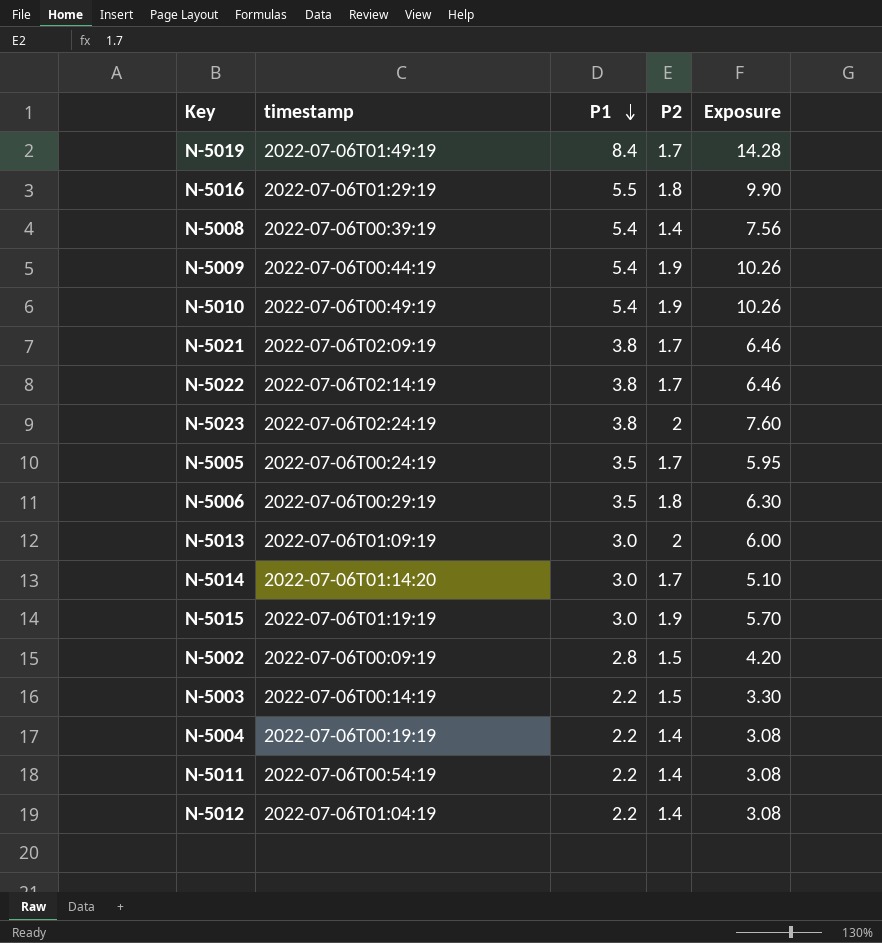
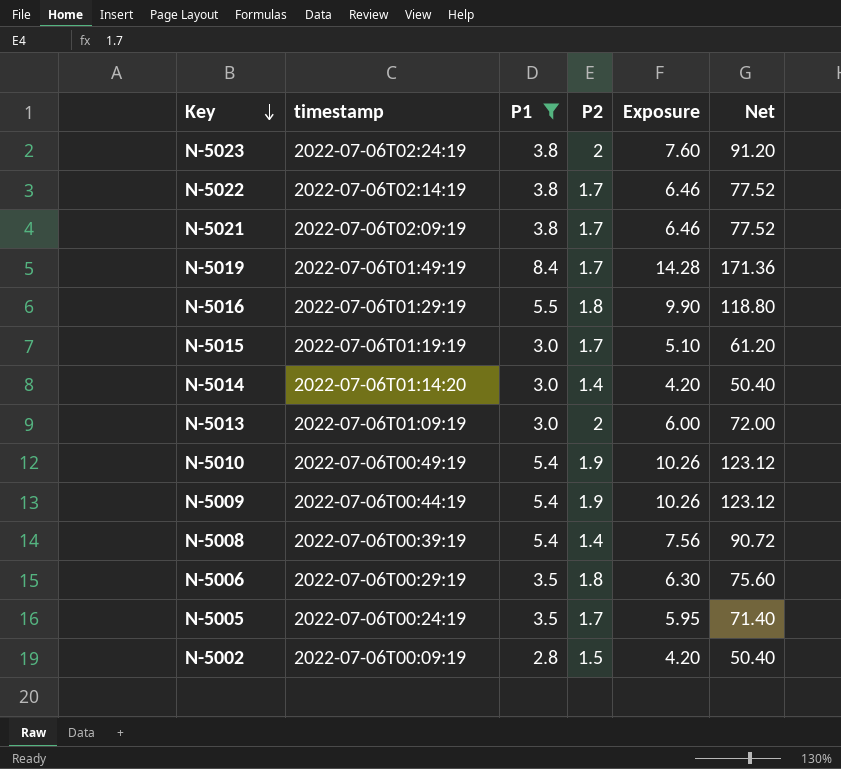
filter: none -> P1 != 2.2
row order: P1 descending -> Key descending
column Net | formula: none -> [Exposure] * 12
N-5015 | P2: 1.9 -> 1.7
N-5015 | Exposure: 5.70 -> 5.10
N-5014 | P2: 1.7 -> 1.4
N-5014 | Exposure: 5.10 -> 4.20

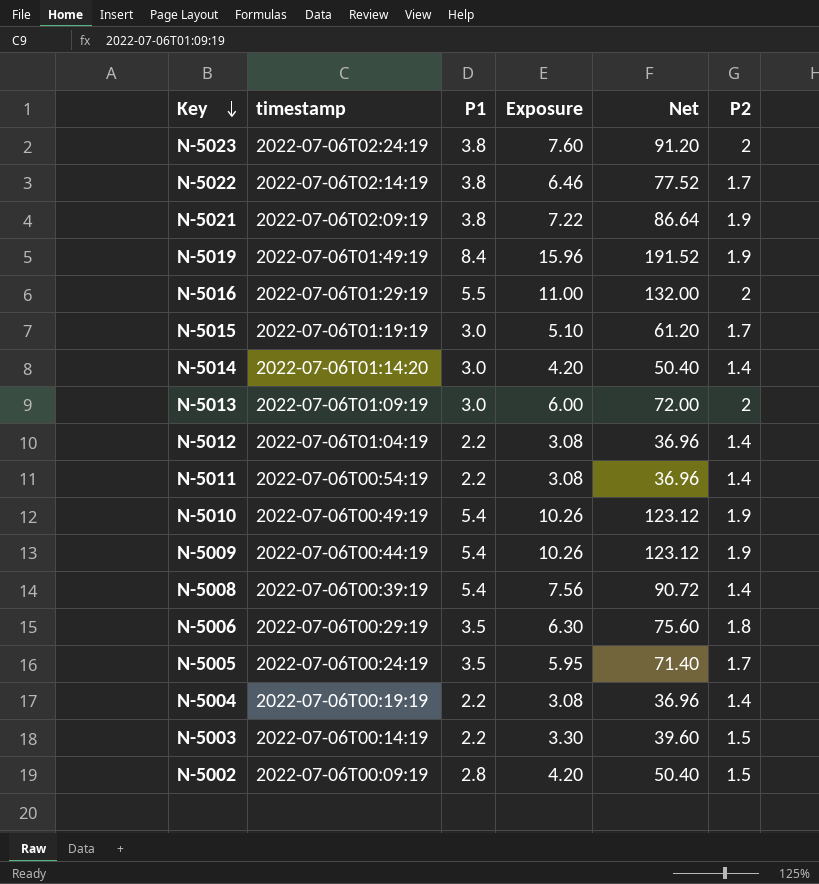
filter: P1 != 2.2 -> none
column P2 | position: 4 -> 6
N-5021 | Exposure: 6.46 -> 7.22
N-5021 | Net: 77.52 -> 86.64
N-5021 | P2: 1.7 -> 1.9
N-5019 | Exposure: 14.28 -> 15.96
N-5019 | Net: 171.36 -> 191.52
N-5019 | P2: 1.7 -> 1.9
N-5016 | Exposure: 9.90 -> 11.00
N-5016 | Net: 118.80 -> 132.00
N-5016 | P2: 1.8 -> 2

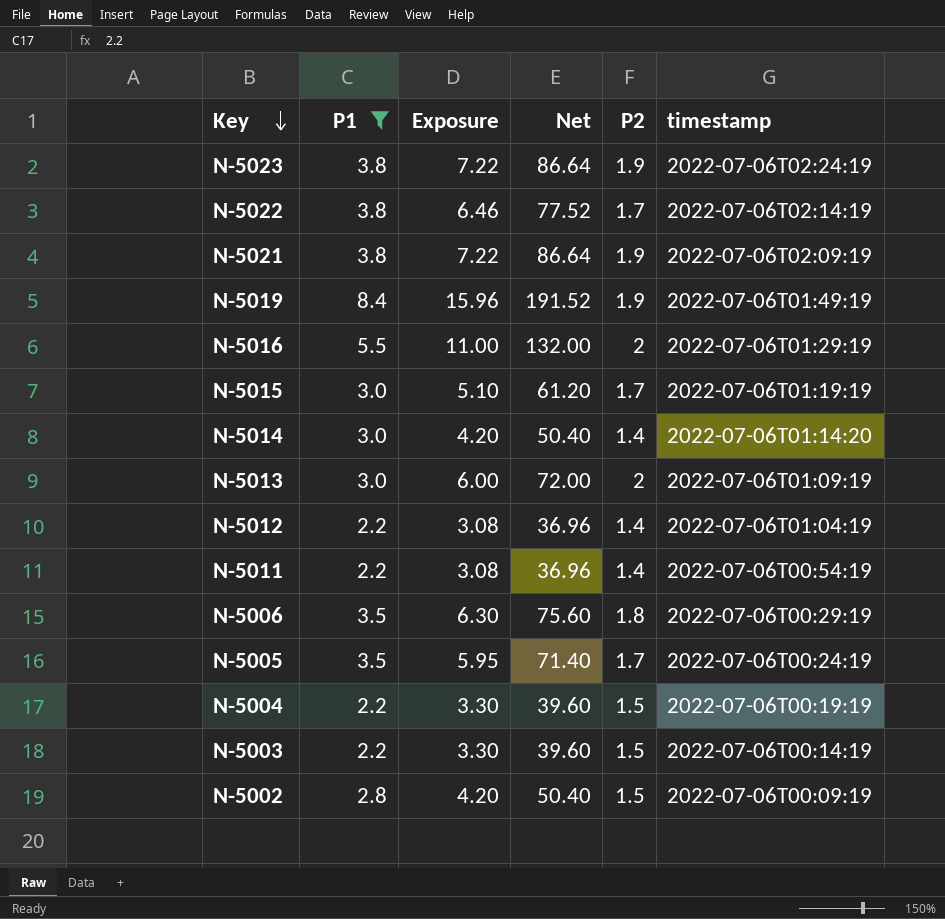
filter: none -> P1 != 5.4
column timestamp | position: 2 -> 6
N-5023 | Exposure: 7.60 -> 7.22
N-5023 | Net: 91.20 -> 86.64
N-5023 | P2: 2 -> 1.9
N-5004 | Exposure: 3.08 -> 3.30
N-5004 | Net: 36.96 -> 39.60
N-5004 | P2: 1.4 -> 1.5

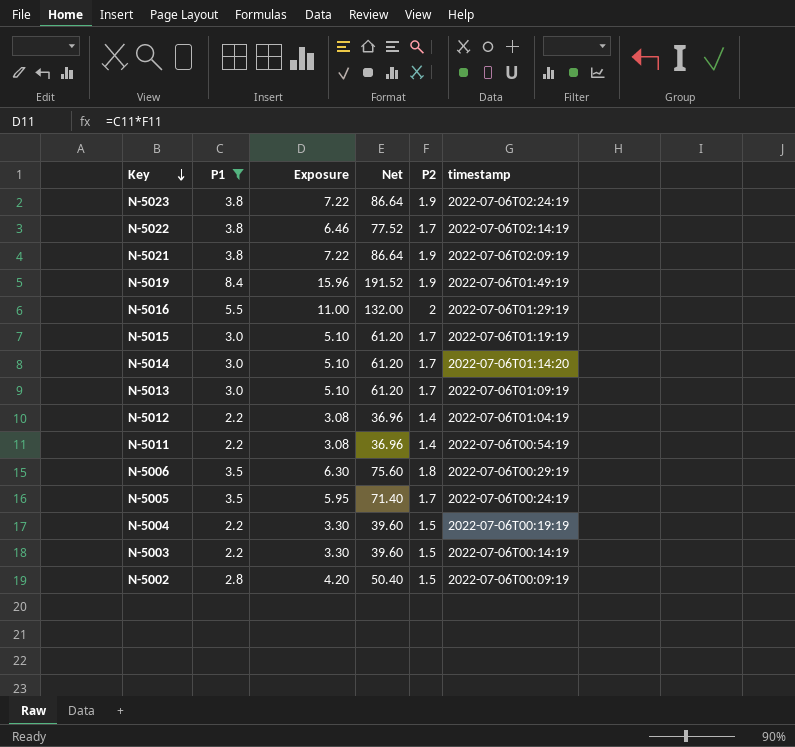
N-5014 | Exposure: 4.20 -> 5.10
N-5014 | Net: 50.40 -> 61.20
N-5014 | P2: 1.4 -> 1.7
N-5013 | Exposure: 6.00 -> 5.10
N-5013 | Net: 72.00 -> 61.20
N-5013 | P2: 2 -> 1.7

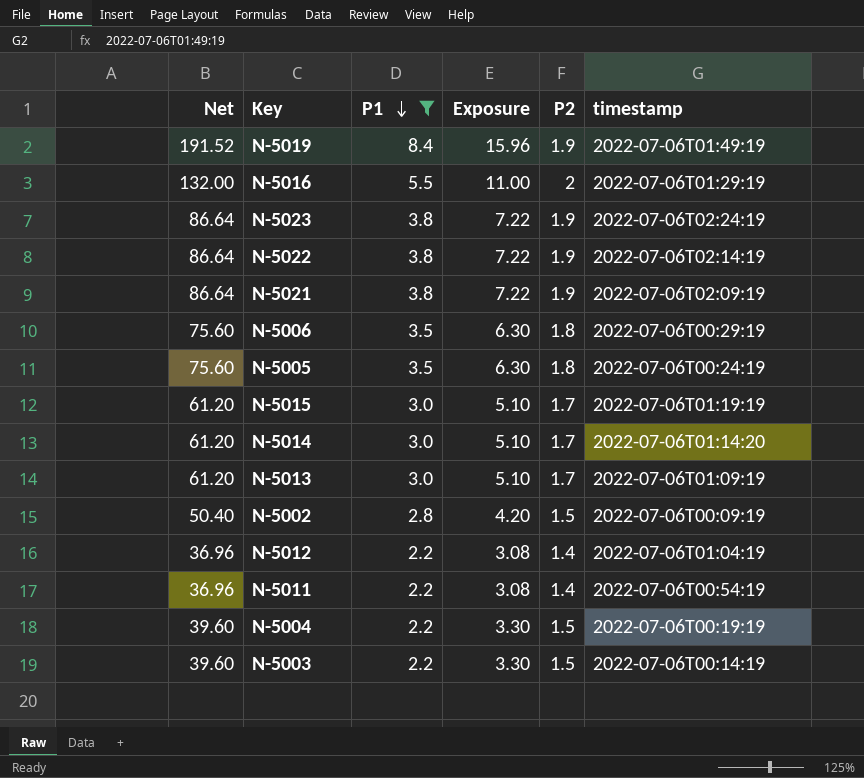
row order: Key descending -> P1 descending
column Net | position: 4 -> 1
N-5022 | Net: 77.52 -> 86.64
N-5022 | Exposure: 6.46 -> 7.22
N-5022 | P2: 1.7 -> 1.9
N-5005 | Net: 71.40 -> 75.60
N-5005 | Exposure: 5.95 -> 6.30
N-5005 | P2: 1.7 -> 1.8

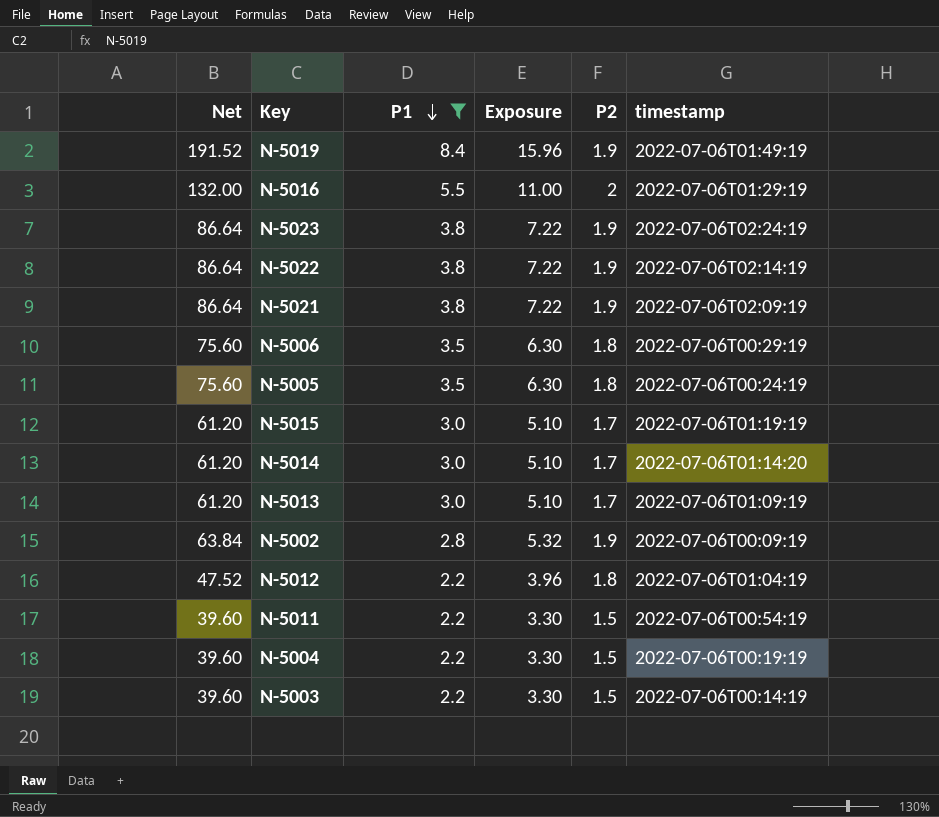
N-5002 | Net: 50.40 -> 63.84
N-5002 | Exposure: 4.20 -> 5.32
N-5002 | P2: 1.5 -> 1.9
N-5012 | Net: 36.96 -> 47.52
N-5012 | Exposure: 3.08 -> 3.96
N-5012 | P2: 1.4 -> 1.8
N-5011 | Net: 36.96 -> 39.60
N-5011 | Exposure: 3.08 -> 3.30
N-5011 | P2: 1.4 -> 1.5

